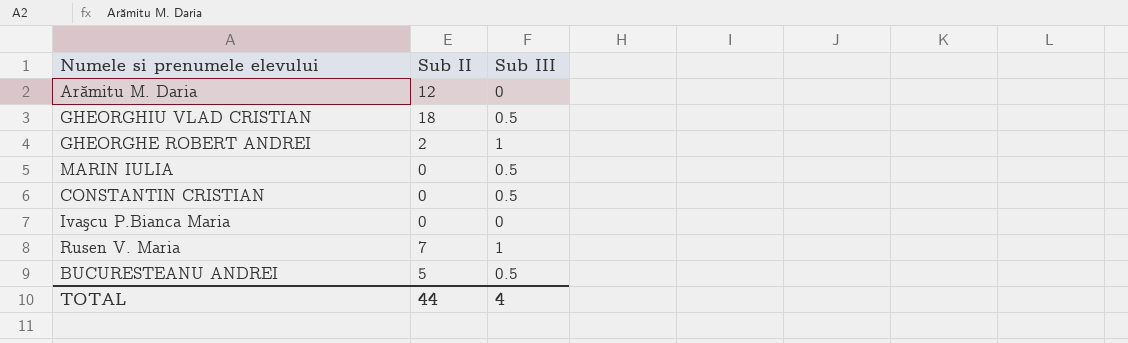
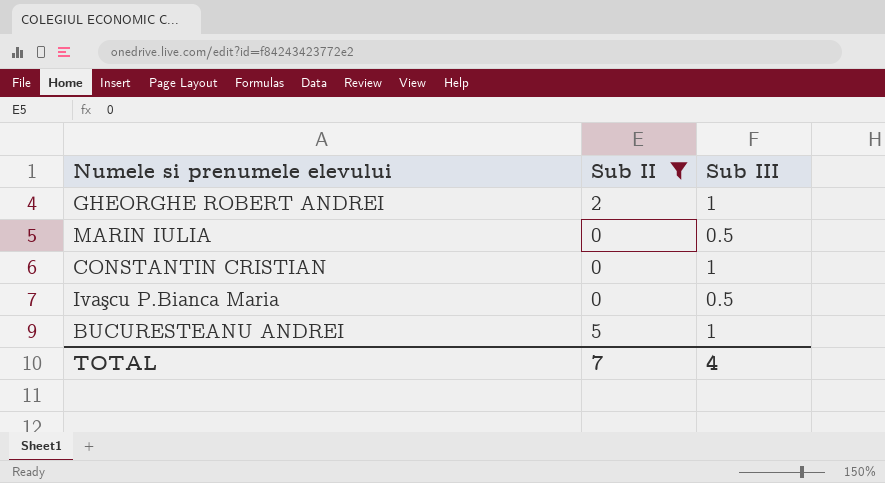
filter: none -> Sub II <= 5
CONSTANTIN CRISTIAN | Sub III: 0.5 -> 1
Ivaşcu P.Bianca Maria | Sub III: 0 -> 0.5
BUCURESTEANU ANDREI | Sub III: 0.5 -> 1
TOTAL | Sub II: 44 -> 7

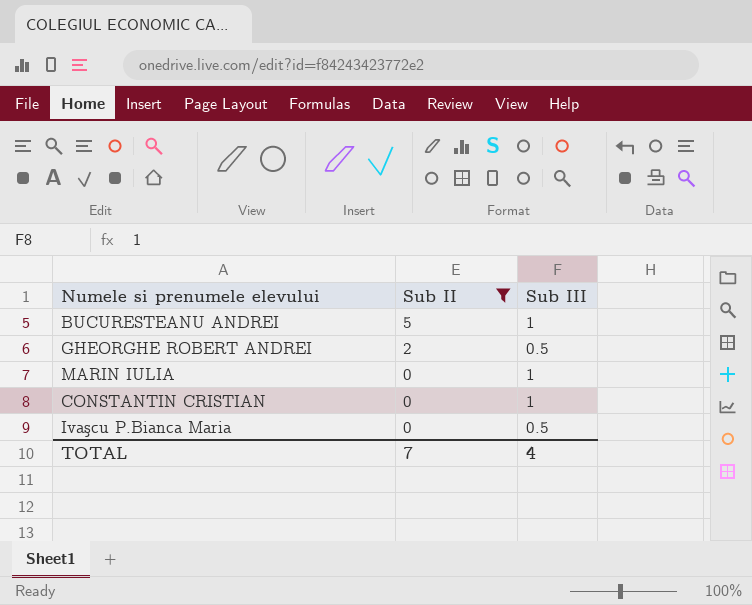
row order: none -> Sub II descending
GHEORGHE ROBERT ANDREI | Sub III: 1 -> 0.5
MARIN IULIA | Sub III: 0.5 -> 1

